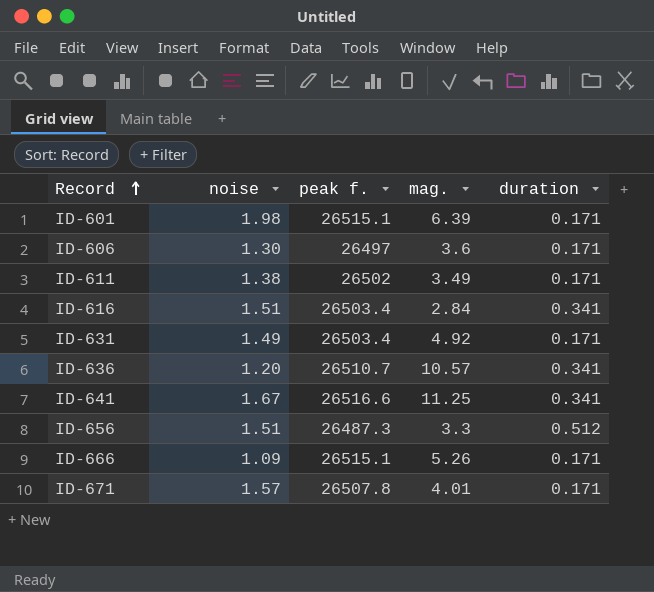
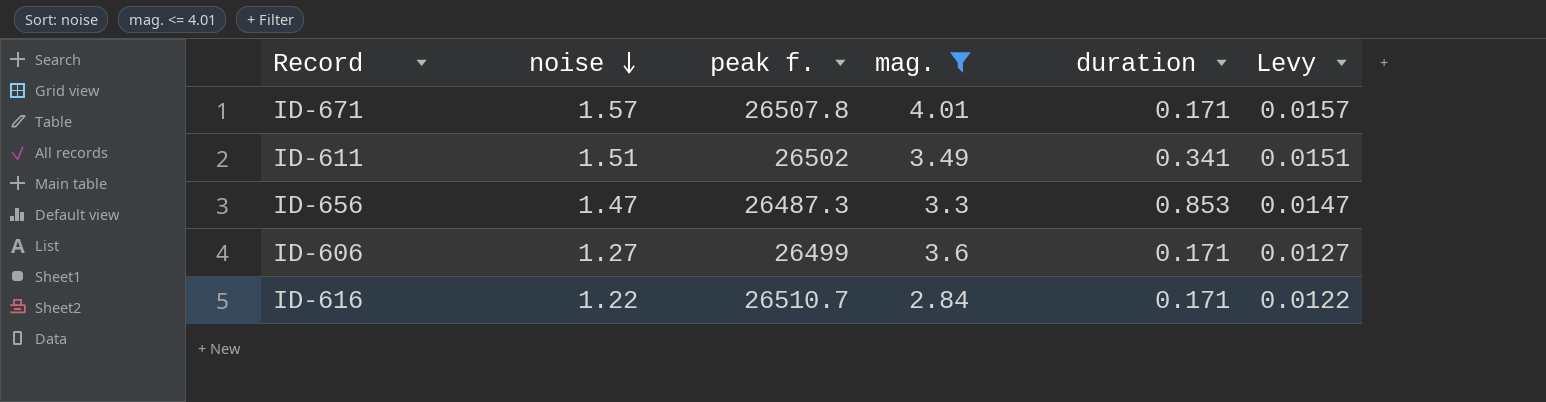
filter: none -> mag. <= 4.01
row order: Record ascending -> noise descending
column Levy | formula: none -> [noise] * 0.01
ID-611 | noise: 1.38 -> 1.51
ID-611 | duration: 0.171 -> 0.341
ID-656 | noise: 1.51 -> 1.47
ID-656 | duration: 0.512 -> 0.853
ID-606 | noise: 1.30 -> 1.27
ID-606 | peak f.: 26497 -> 26499
ID-616 | noise: 1.51 -> 1.22
ID-616 | peak f.: 26503.4 -> 26510.7
ID-616 | duration: 0.341 -> 0.171

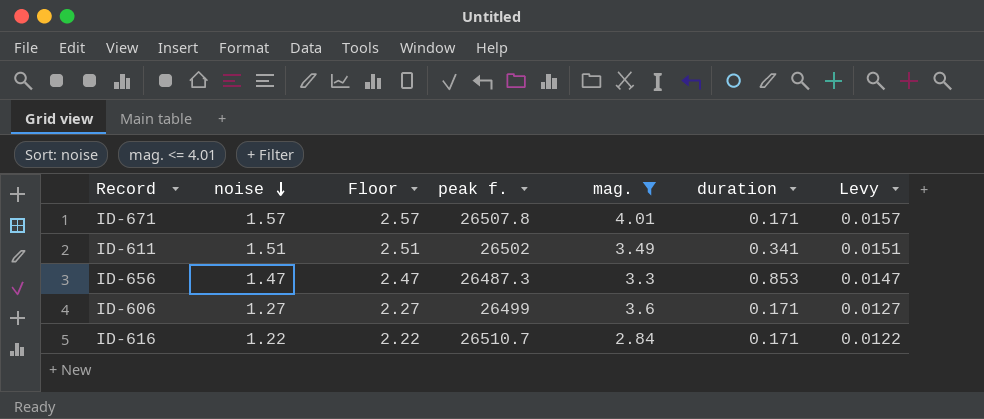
column Floor | formula: none -> [noise] + 1

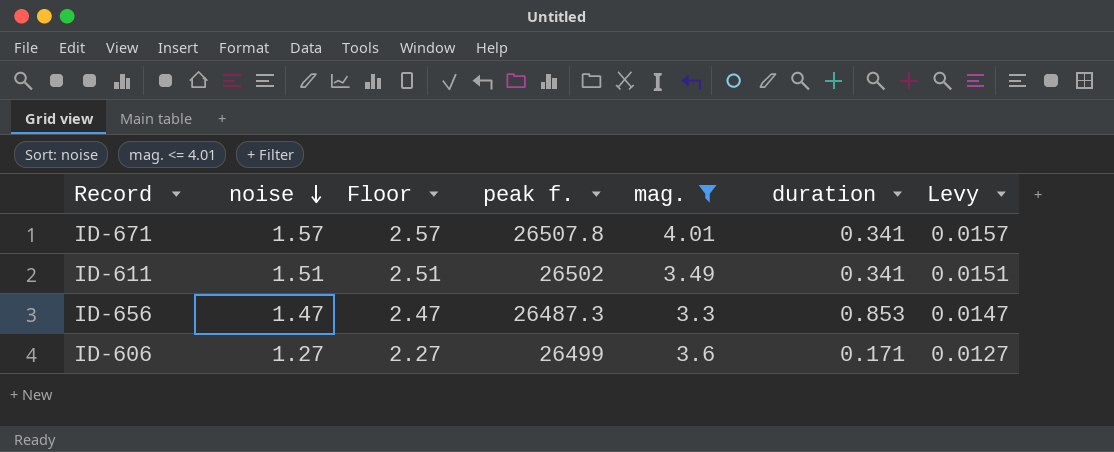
row ID-616: 1.22 | 2.22 | 26510.7 | 2.84 | 0.171 | 0.0122 -> none
ID-671 | duration: 0.171 -> 0.341

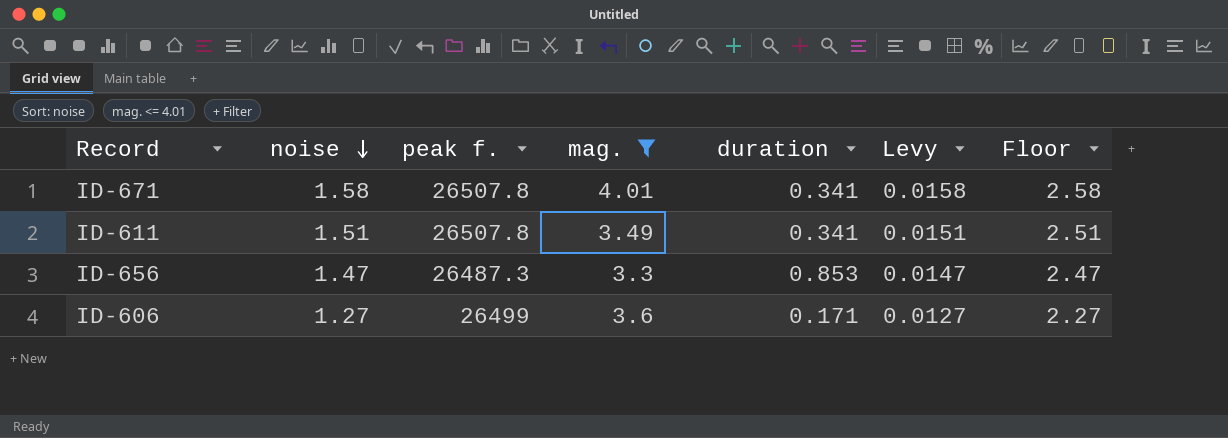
column Floor | position: 3 -> 7
ID-671 | noise: 1.57 -> 1.58
ID-671 | Levy: 0.0157 -> 0.0158
ID-671 | Floor: 2.57 -> 2.58
ID-611 | peak f.: 26502 -> 26507.8

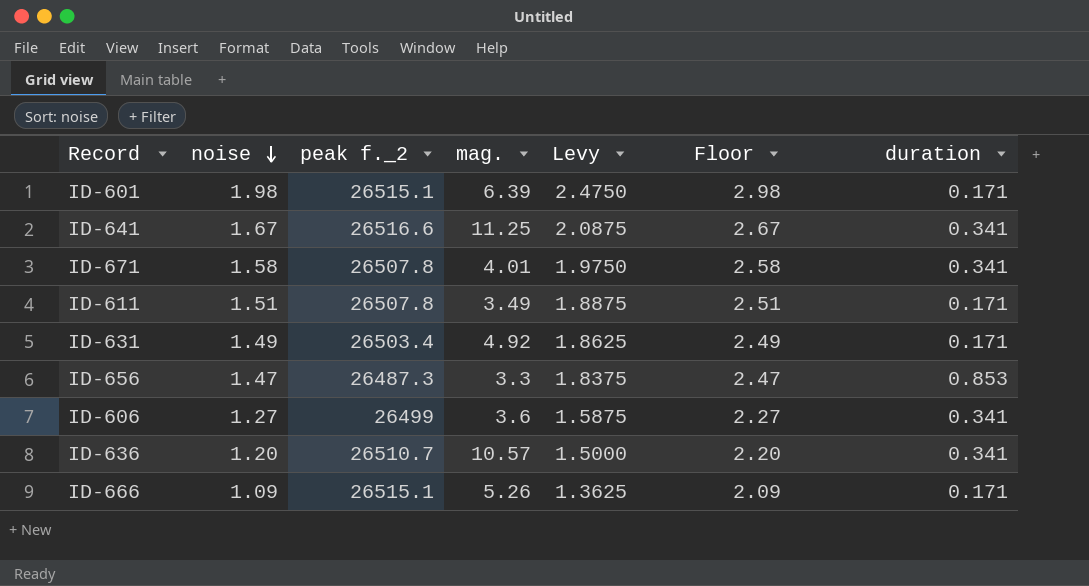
filter: mag. <= 4.01 -> none
column name: peak f. -> peak f._2
column Levy | formula: [noise] * 0.01 -> [noise] * 1.25
column duration | position: 5 -> 7
ID-611 | duration: 0.341 -> 0.171
ID-606 | duration: 0.171 -> 0.341

